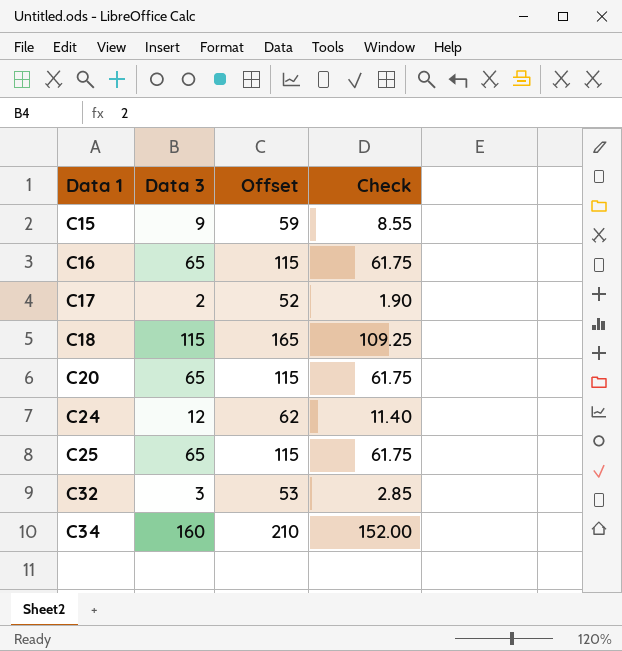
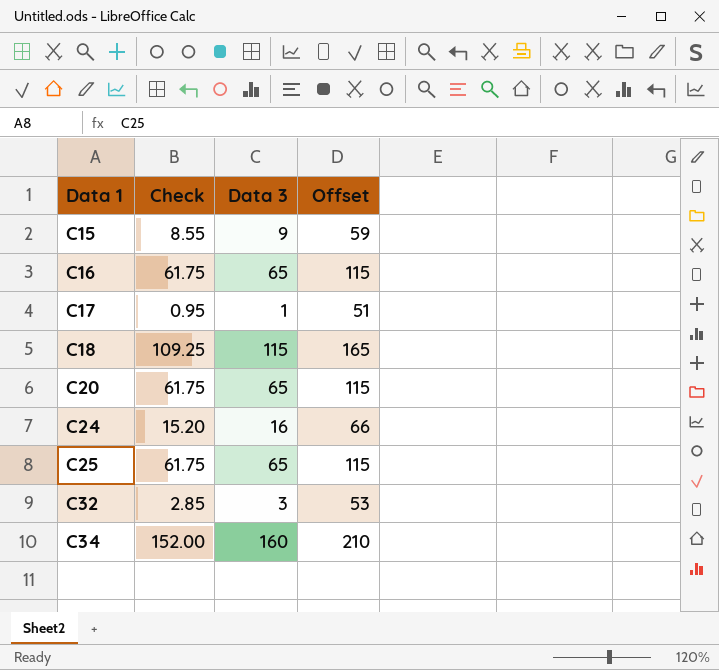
column Check | position: 4 -> 2
C17 | Check: 1.90 -> 0.95
C17 | Data 3: 2 -> 1
C17 | Offset: 52 -> 51
C24 | Check: 11.40 -> 15.20
C24 | Data 3: 12 -> 16
C24 | Offset: 62 -> 66

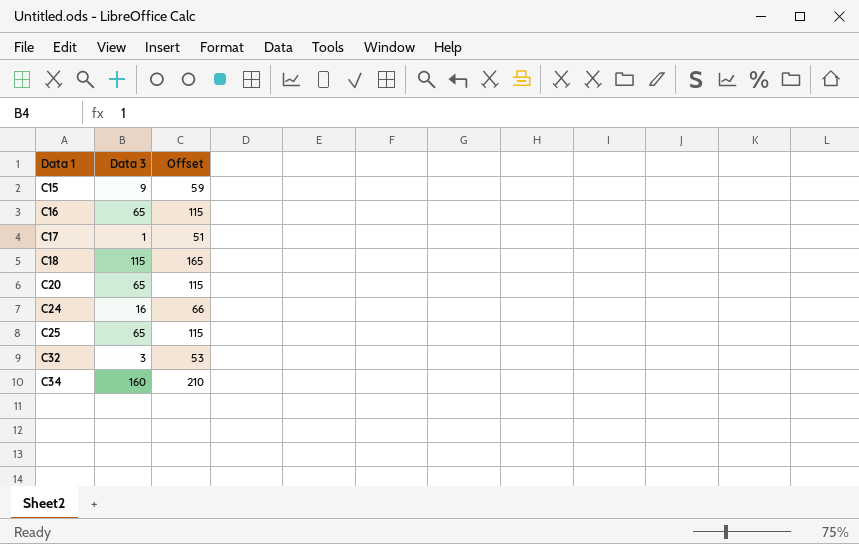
column Check | formula: [Data 3] * 0.95 -> none

